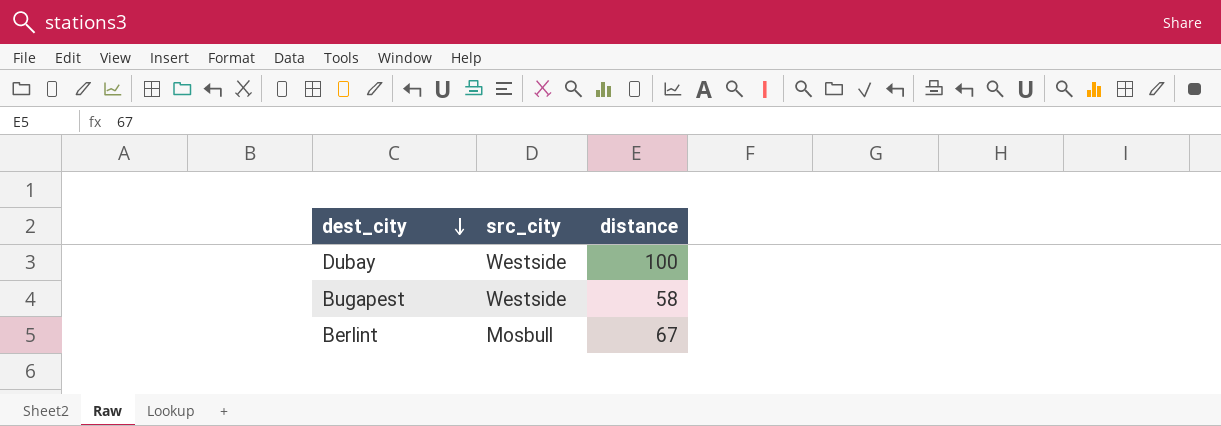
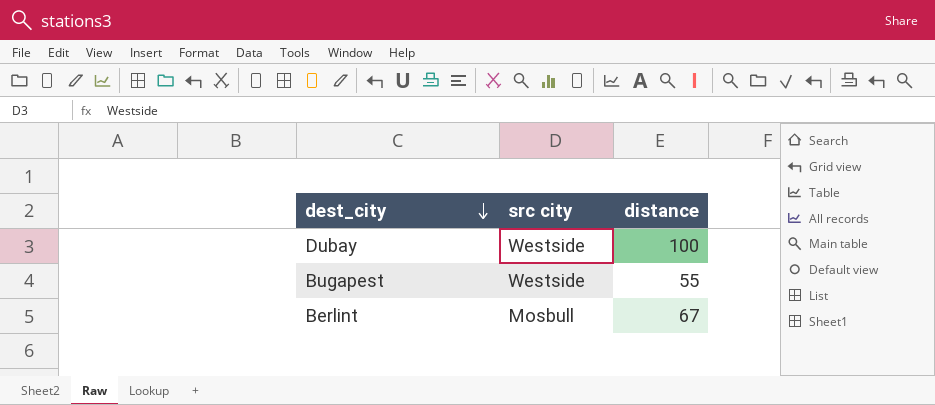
column name: src_city -> src city
Bugapest | distance: 58 -> 55

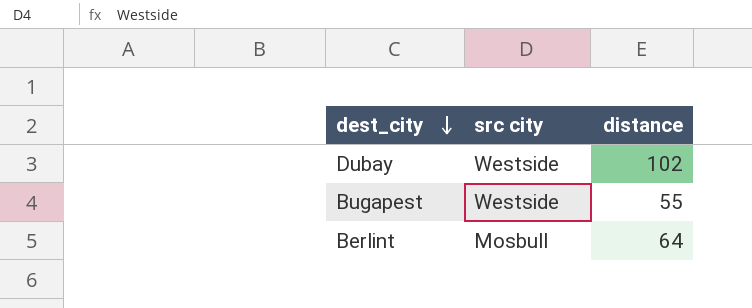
Dubay | distance: 100 -> 102
Berlint | distance: 67 -> 64

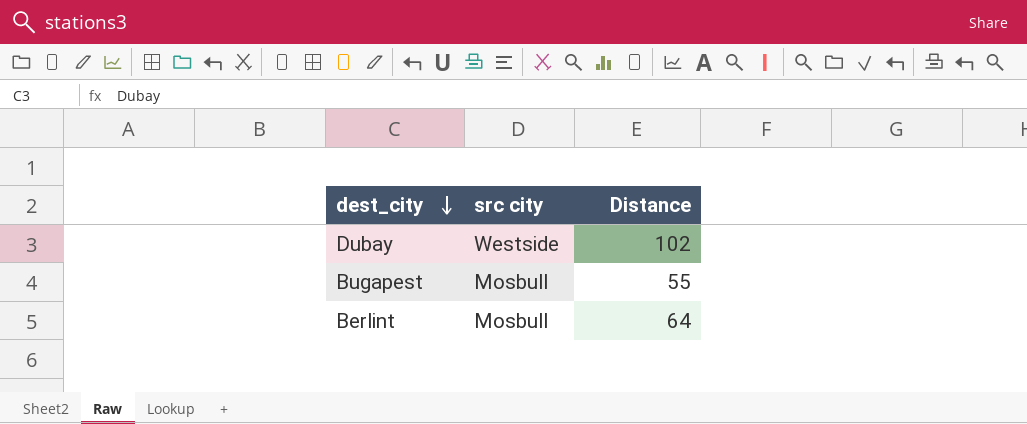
column name: distance -> Distance
Bugapest | src city: Westside -> Mosbull

